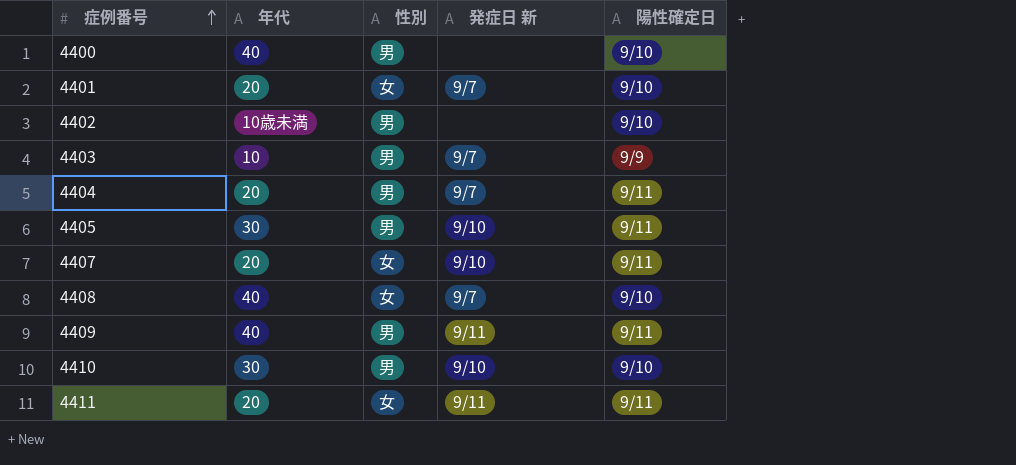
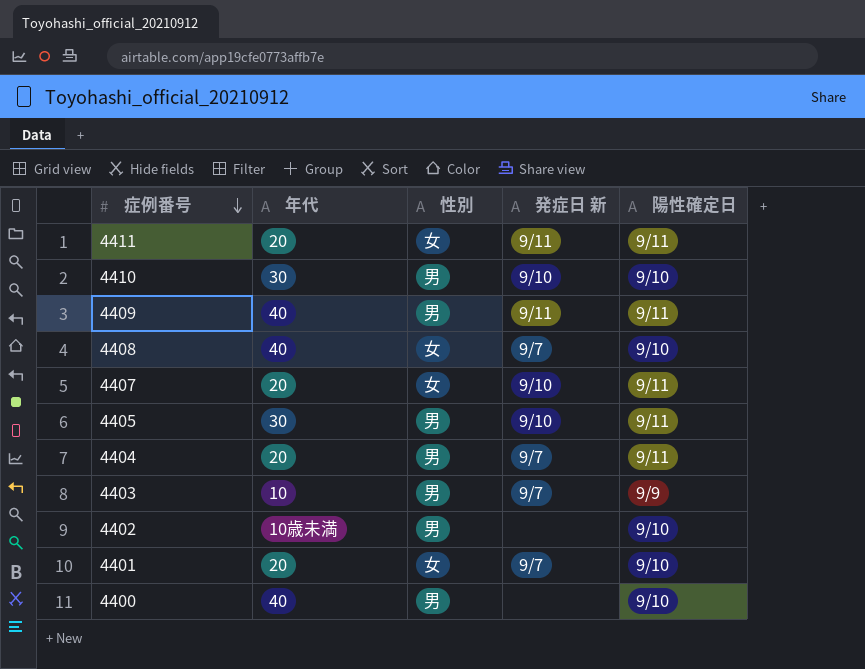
row order: 症例番号 ascending -> 症例番号 descending

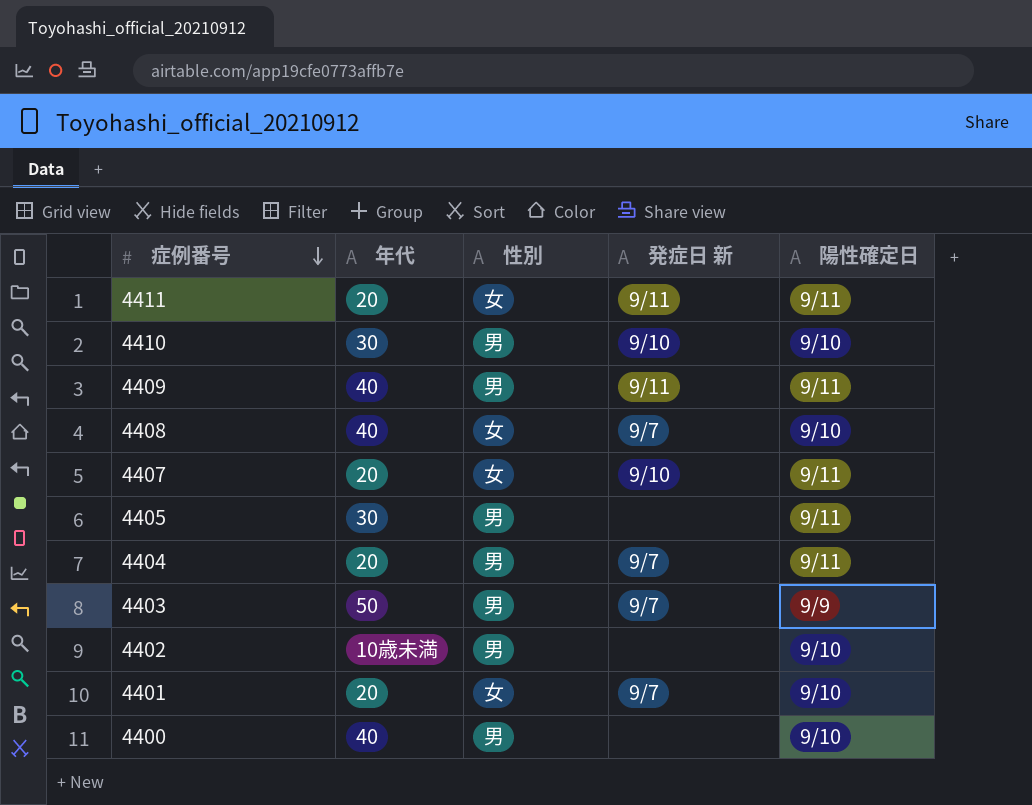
4405 | 発症日 新: 9/10 -> none
4403 | 年代: 10 -> 50

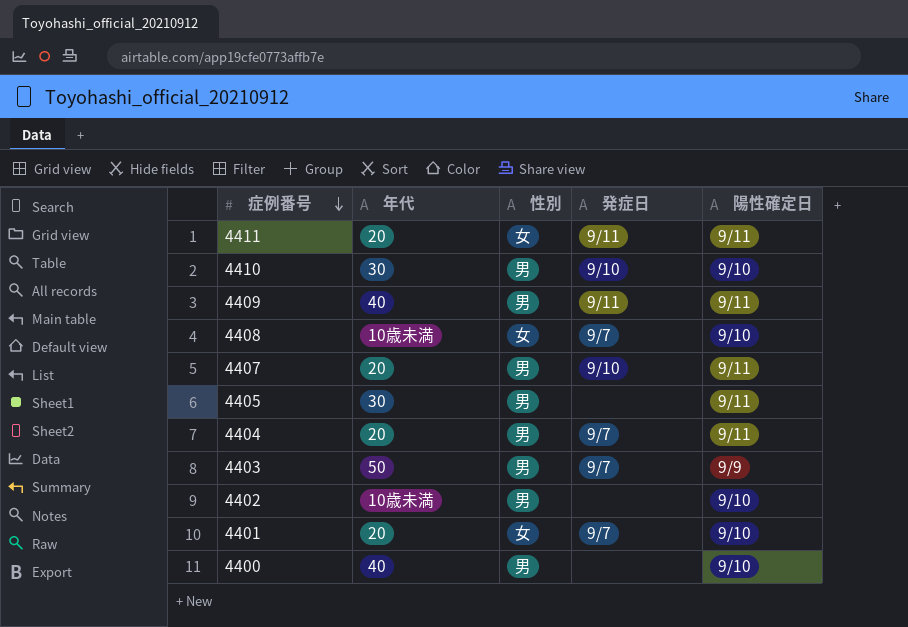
column name: 発症日 新 -> 発症日
4408 | 年代: 40 -> 10歳未満
4407 | 性別: 女 -> 男

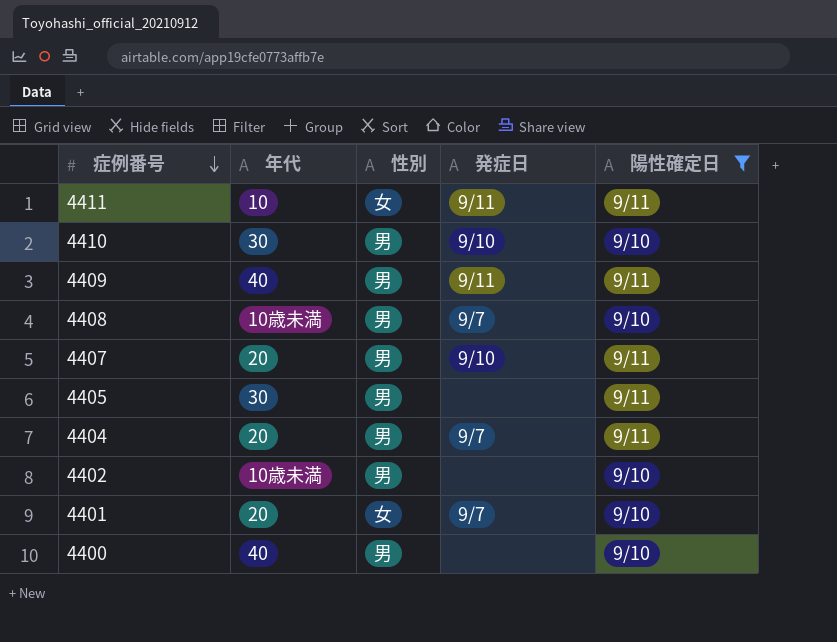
filter: none -> 陽性確定日 != 9/9
4411 | 年代: 20 -> 10
4408 | 性別: 女 -> 男

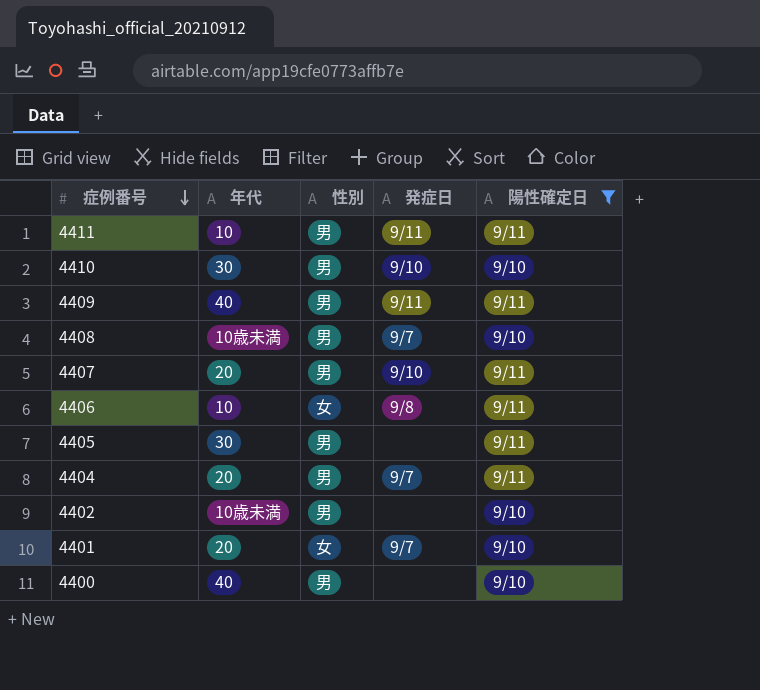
4411 | 性別: 女 -> 男
row 4406: none -> 10 | 女 | 9/8 | 9/11

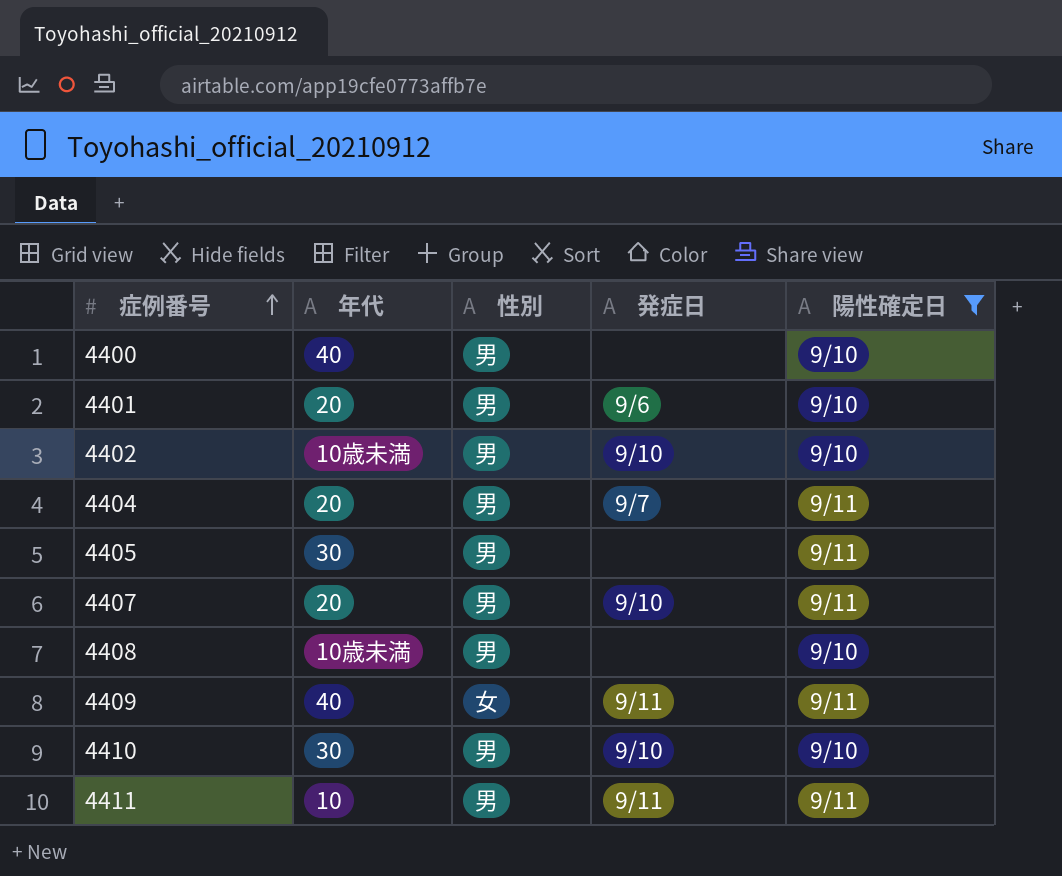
row order: 症例番号 descending -> 症例番号 ascending
row 4406: 10 | 女 | 9/8 | 9/11 -> none
4401 | 性別: 女 -> 男
4401 | 発症日: 9/7 -> 9/6
4402 | 発症日: none -> 9/10
4408 | 発症日: 9/7 -> none
4409 | 性別: 男 -> 女

